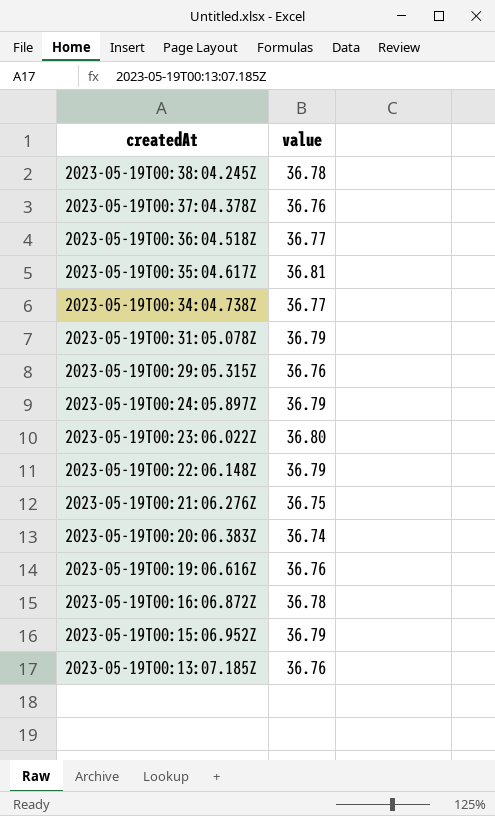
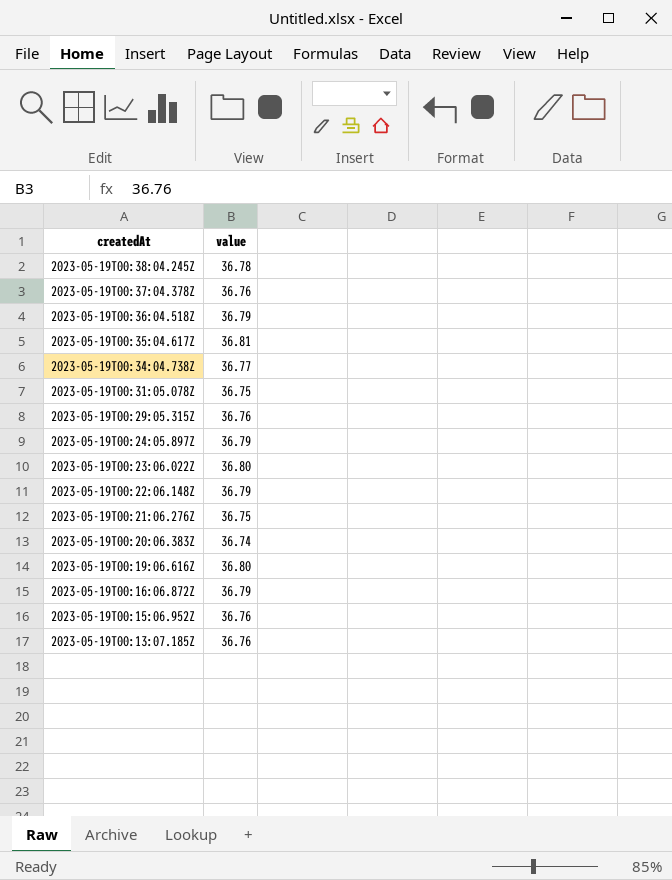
2023-05-19T00:36:04.518Z | value: 36.77 -> 36.79
2023-05-19T00:31:05.078Z | value: 36.79 -> 36.75
2023-05-19T00:19:06.616Z | value: 36.76 -> 36.80
2023-05-19T00:16:06.872Z | value: 36.78 -> 36.79
2023-05-19T00:15:06.952Z | value: 36.79 -> 36.76

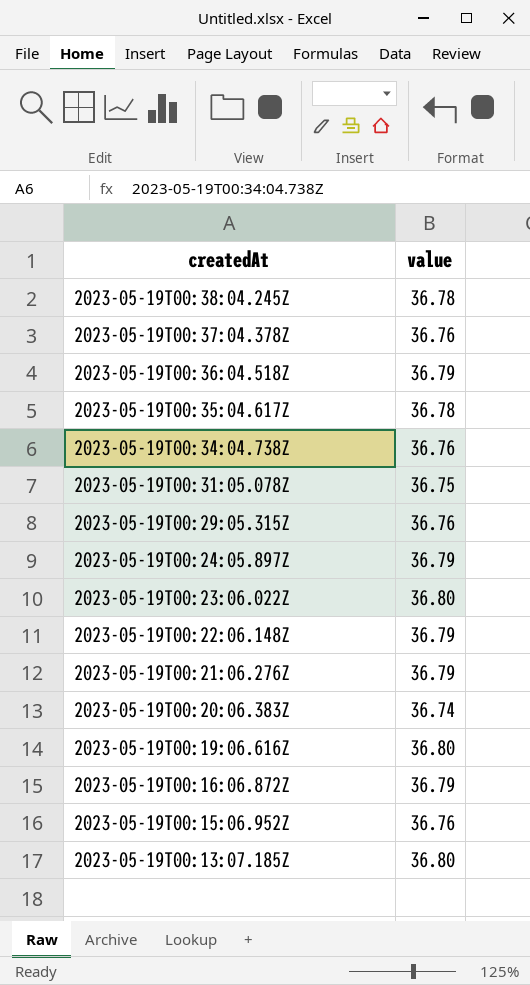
2023-05-19T00:35:04.617Z | value: 36.81 -> 36.78
2023-05-19T00:34:04.738Z | value: 36.77 -> 36.76
2023-05-19T00:21:06.276Z | value: 36.75 -> 36.79
2023-05-19T00:13:07.185Z | value: 36.76 -> 36.80

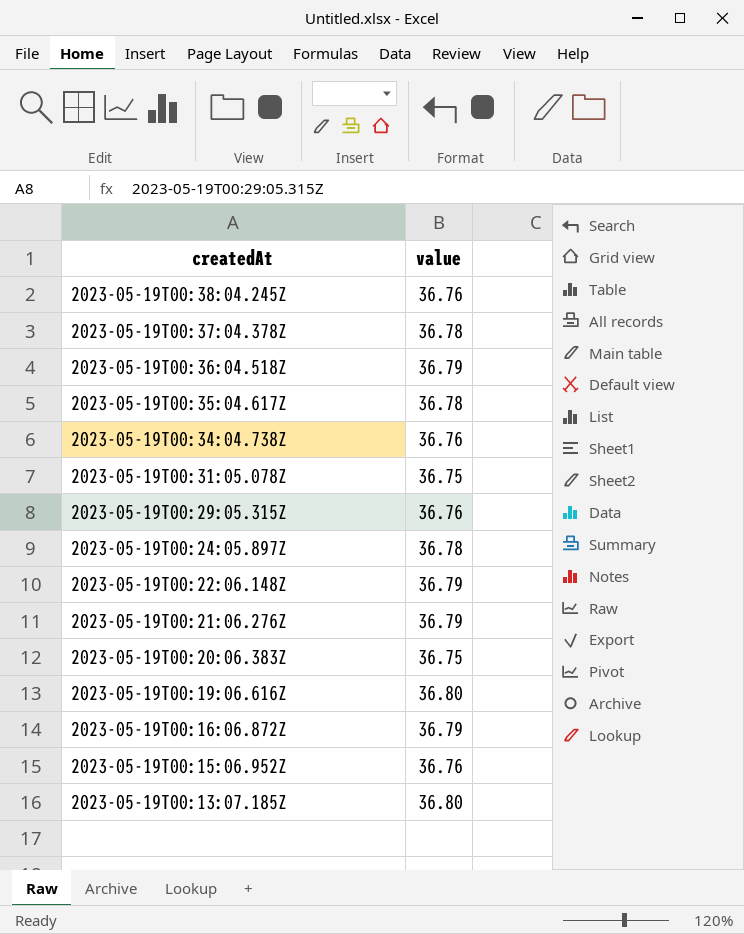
row 2023-05-19T00:23:06.022Z: 36.80 -> none
2023-05-19T00:38:04.245Z | value: 36.78 -> 36.76
2023-05-19T00:37:04.378Z | value: 36.76 -> 36.78
2023-05-19T00:24:05.897Z | value: 36.79 -> 36.78
2023-05-19T00:20:06.383Z | value: 36.74 -> 36.75

